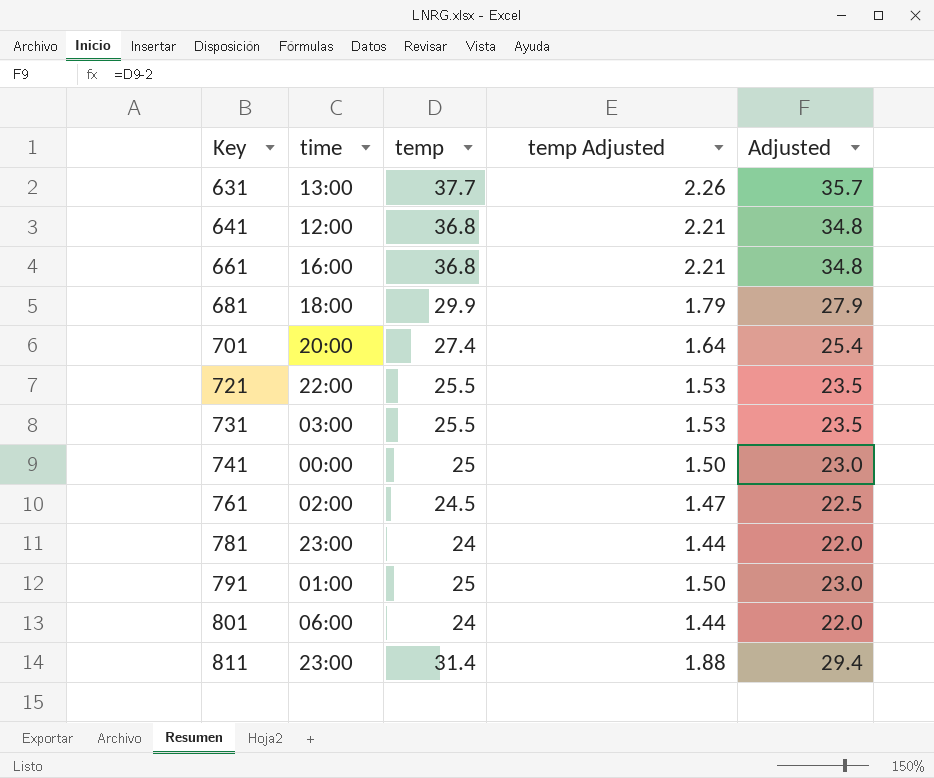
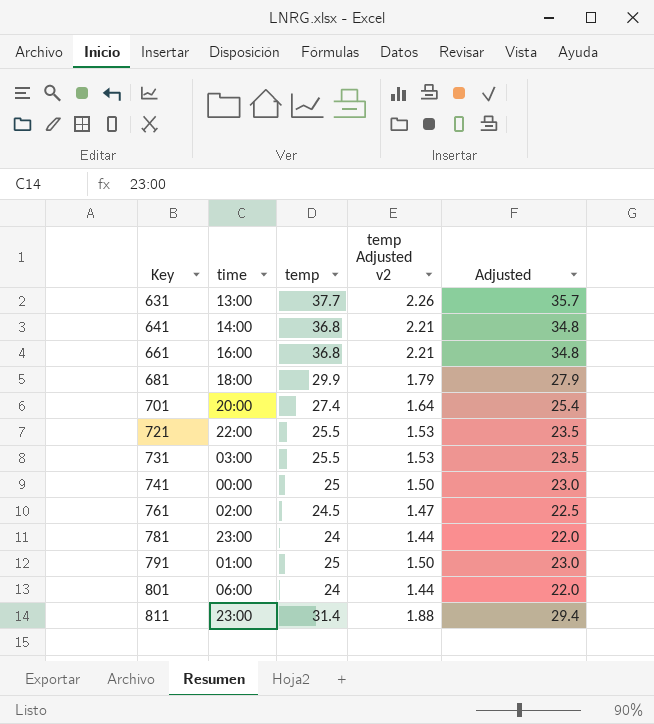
column name: temp Adjusted -> temp Adjusted v2
641 | time: 12:00 -> 14:00

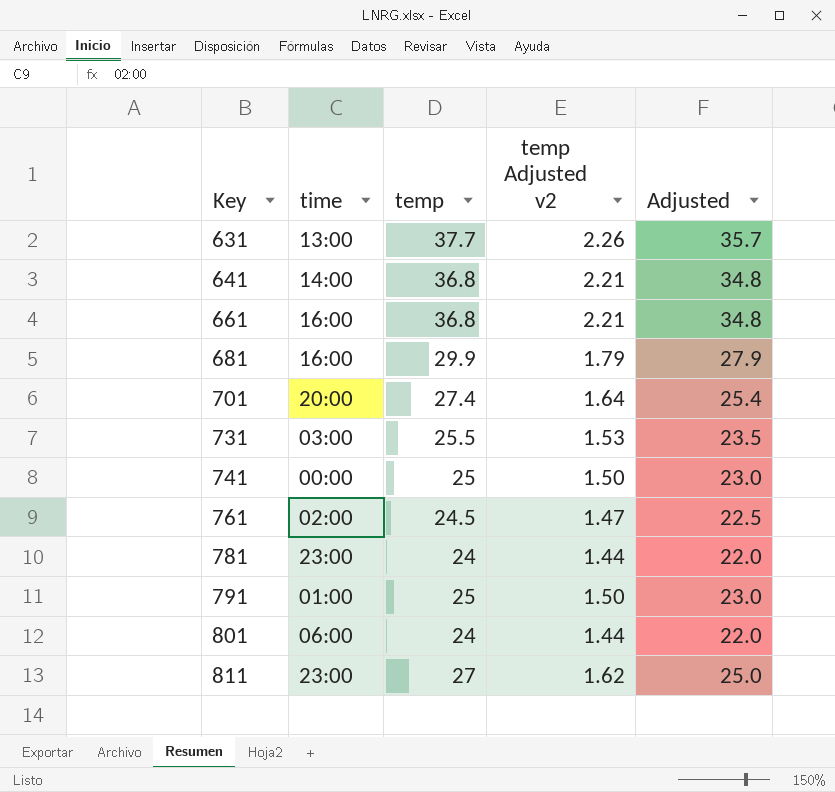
row 721: 22:00 | 25.5 | 1.53 | 23.5 -> none
681 | time: 18:00 -> 16:00
811 | temp: 31.4 -> 27
811 | temp Adjusted v2: 1.88 -> 1.62
811 | Adjusted: 29.4 -> 25.0

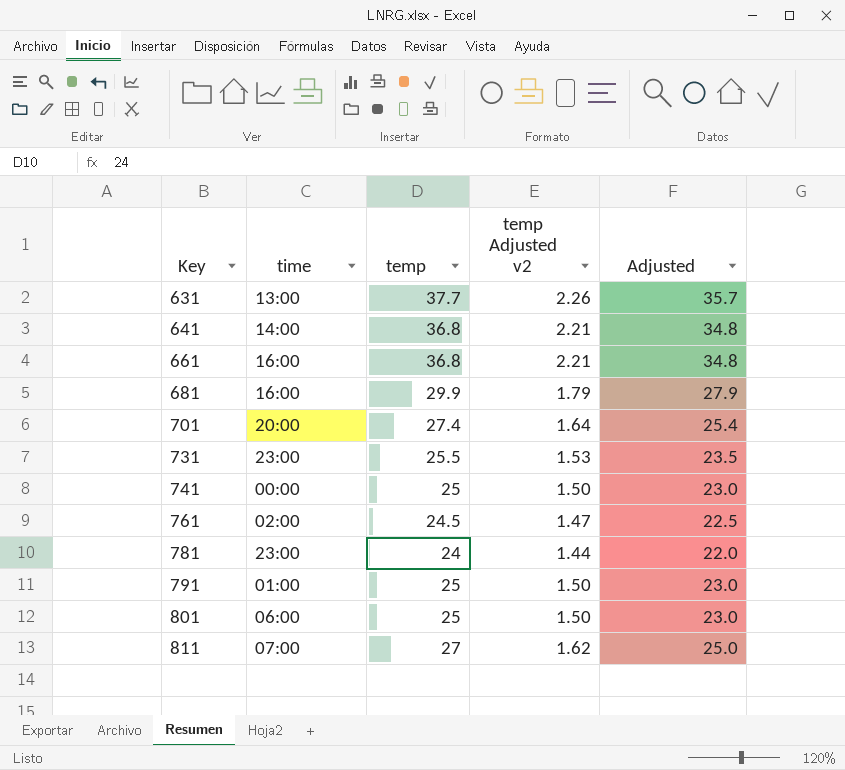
731 | time: 03:00 -> 23:00
801 | temp: 24 -> 25
801 | temp Adjusted v2: 1.44 -> 1.50
801 | Adjusted: 22.0 -> 23.0
811 | time: 23:00 -> 07:00

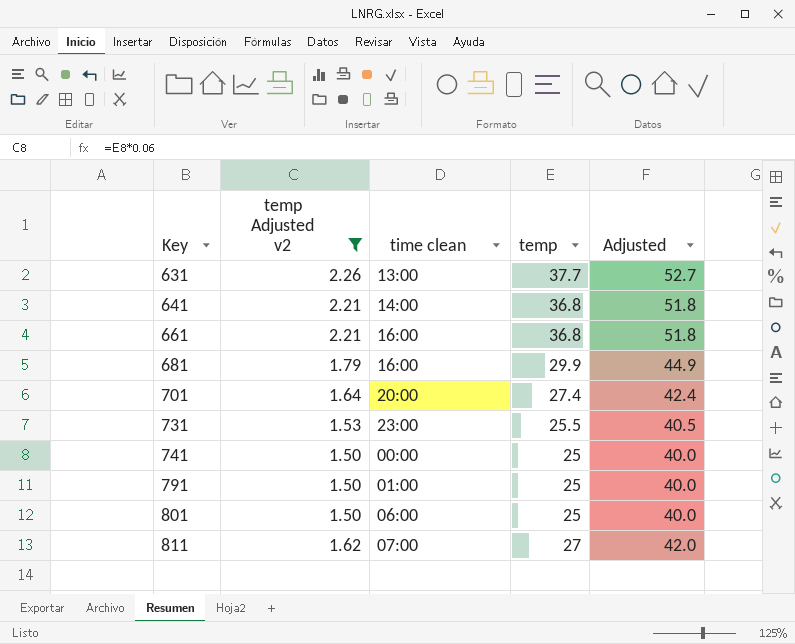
filter: none -> temp Adjusted v2 >= 1.50
column temp Adjusted v2 | position: 4 -> 2
column name: time -> time clean
column Adjusted | formula: [temp] - 2 -> [temp] + 15

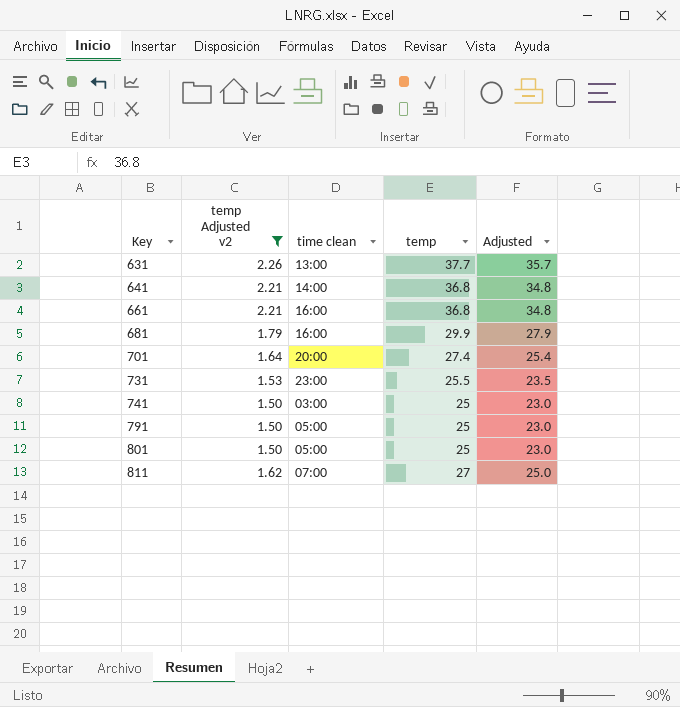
column Adjusted | formula: [temp] + 15 -> [temp] - 2
741 | time clean: 00:00 -> 03:00
791 | time clean: 01:00 -> 05:00
801 | time clean: 06:00 -> 05:00

